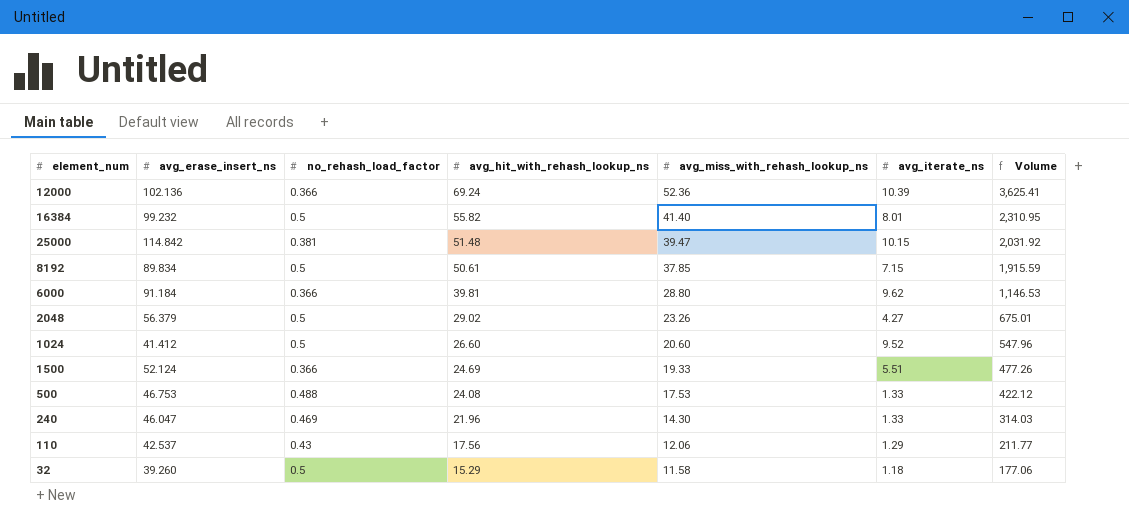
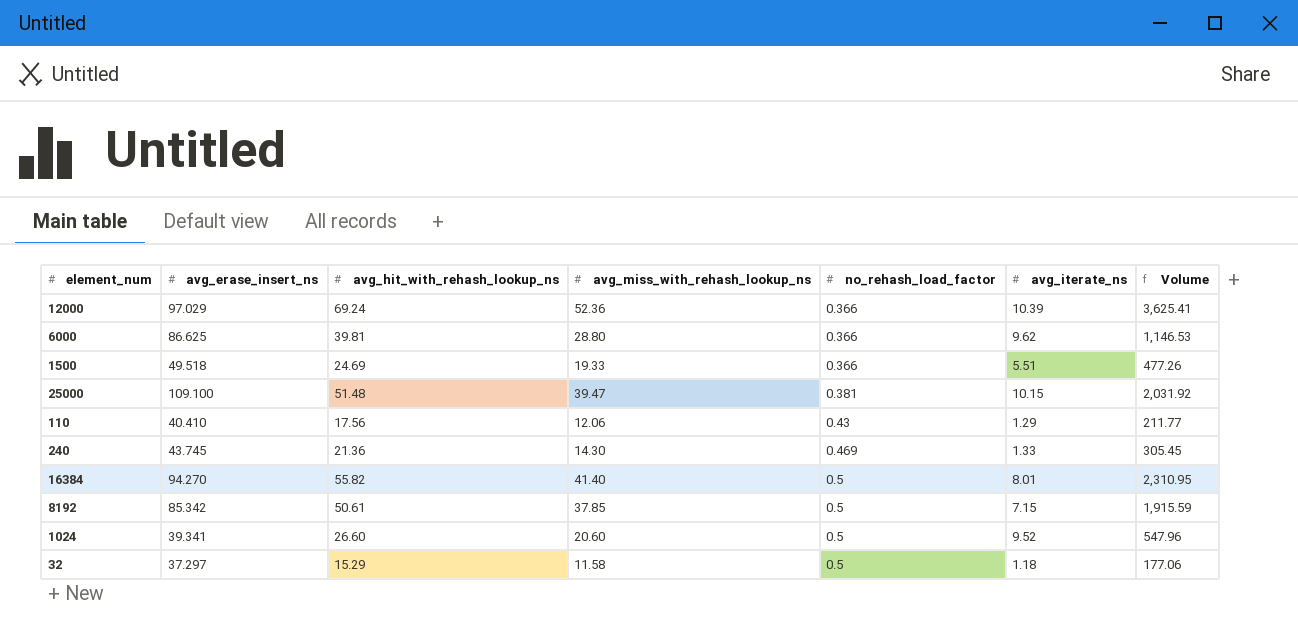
row order: avg_hit_with_rehash_lookup_ns descending -> no_rehash_load_factor ascending
column no_rehash_load_factor | position: 3 -> 5
row 2048: 56.379 | 0.5 | 29.02 | 23.26 | 4.27 | 675.01 -> none
row 500: 46.753 | 0.488 | 24.08 | 17.53 | 1.33 | 422.12 -> none
12000 | avg_erase_insert_ns: 102.136 -> 97.029
6000 | avg_erase_insert_ns: 91.184 -> 86.625
1500 | avg_erase_insert_ns: 52.124 -> 49.518
25000 | avg_erase_insert_ns: 114.842 -> 109.100
110 | avg_erase_insert_ns: 42.537 -> 40.410
240 | avg_erase_insert_ns: 46.047 -> 43.745
240 | avg_hit_with_rehash_lookup_ns: 21.96 -> 21.36
240 | Volume: 314.03 -> 305.45
16384 | avg_erase_insert_ns: 99.232 -> 94.270
8192 | avg_erase_insert_ns: 89.834 -> 85.342
1024 | avg_erase_insert_ns: 41.412 -> 39.341
32 | avg_erase_insert_ns: 39.260 -> 37.297

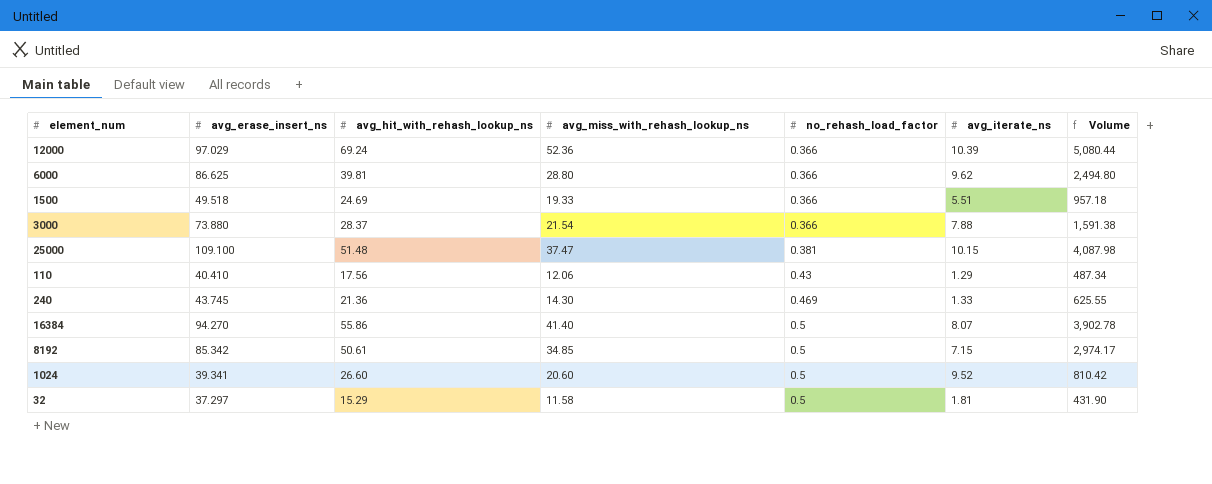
column Volume | formula: [avg_hit_with_rehash_lookup_ns] * [avg_miss_with_rehash_lookup_ns] -> [avg_erase_insert_ns] * [avg_miss_with_rehash_lookup_ns]
row 3000: none -> 73.880 | 28.37 | 21.54 | 0.366 | 7.88 | 1,591.38
25000 | avg_miss_with_rehash_lookup_ns: 39.47 -> 37.47
16384 | avg_hit_with_rehash_lookup_ns: 55.82 -> 55.86
16384 | avg_iterate_ns: 8.01 -> 8.07
8192 | avg_miss_with_rehash_lookup_ns: 37.85 -> 34.85
32 | avg_iterate_ns: 1.18 -> 1.81

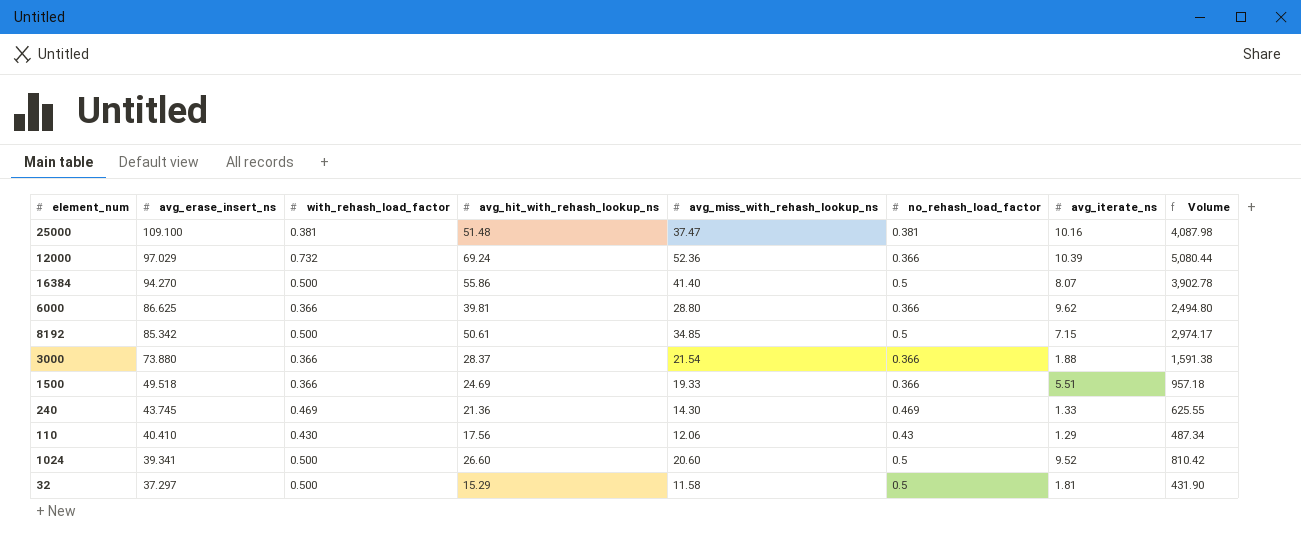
row order: no_rehash_load_factor ascending -> avg_erase_insert_ns descending
column with_rehash_load_factor | position: none -> 3
25000 | avg_iterate_ns: 10.15 -> 10.16
3000 | avg_iterate_ns: 7.88 -> 1.88

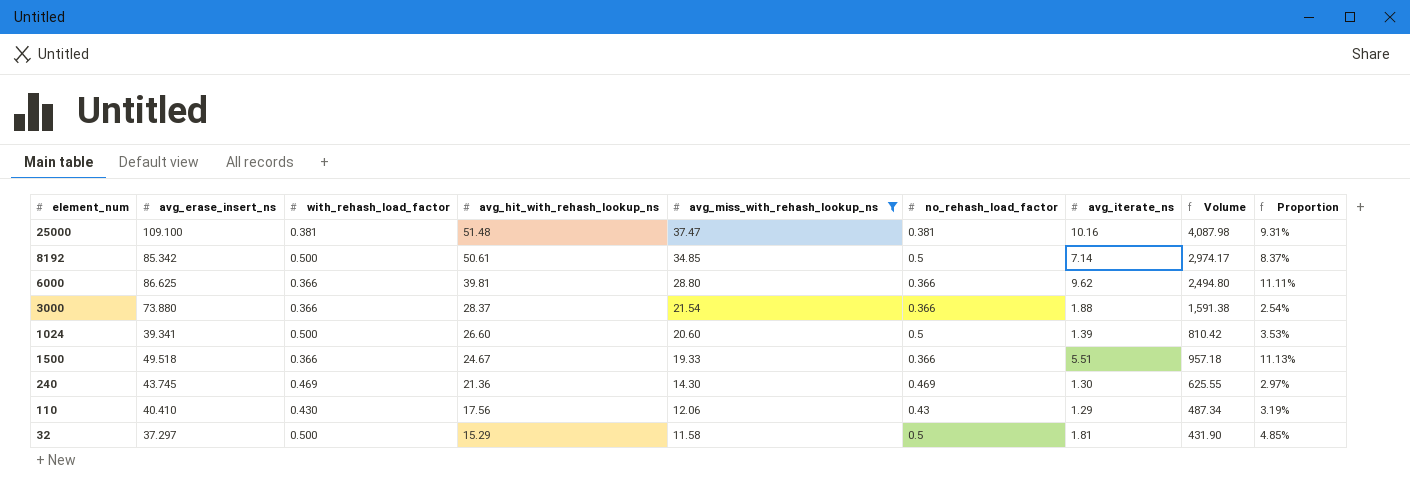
filter: none -> avg_miss_with_rehash_lookup_ns <= 37.47
row order: avg_erase_insert_ns descending -> avg_hit_with_rehash_lookup_ns descending
column Proportion | formula: none -> [avg_iterate_ns] / [avg_erase_insert_ns]
8192 | avg_iterate_ns: 7.15 -> 7.14
1024 | avg_iterate_ns: 9.52 -> 1.39
1500 | avg_hit_with_rehash_lookup_ns: 24.69 -> 24.67
240 | avg_iterate_ns: 1.33 -> 1.30

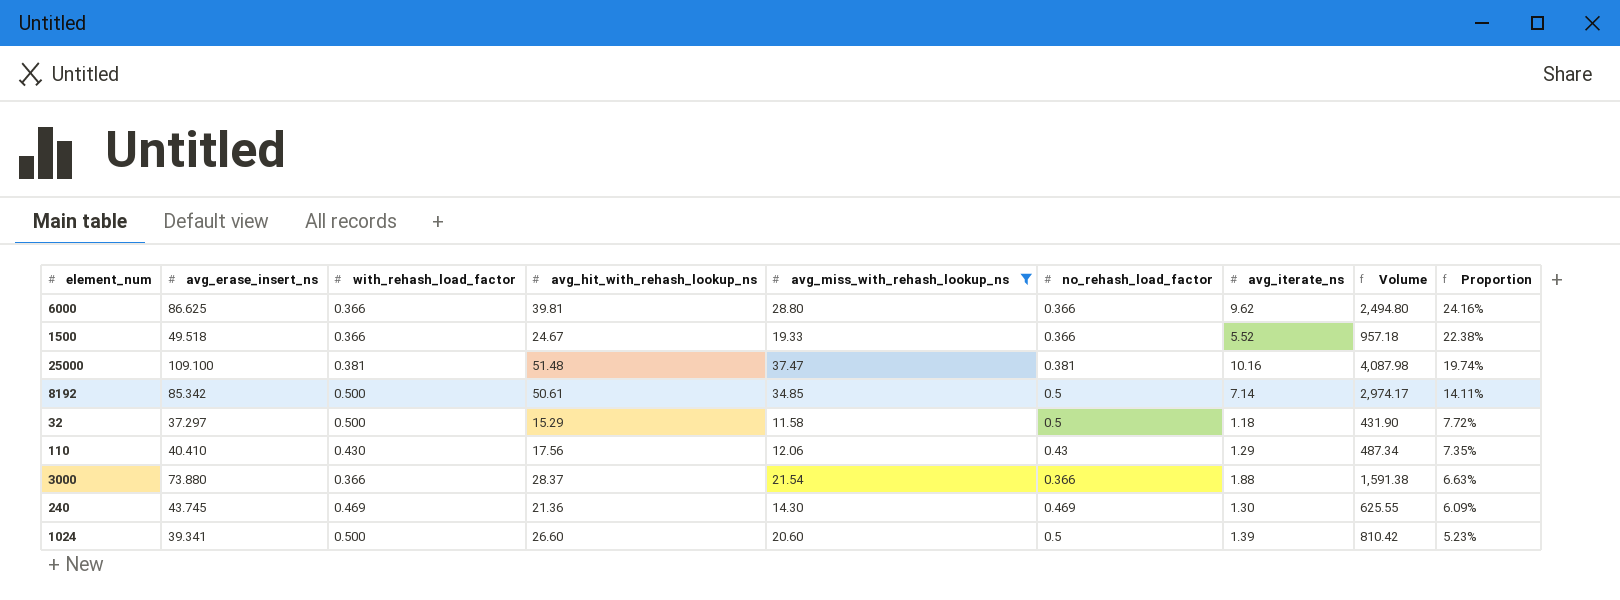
row order: avg_hit_with_rehash_lookup_ns descending -> Proportion descending
column Proportion | formula: [avg_iterate_ns] / [avg_erase_insert_ns] -> [avg_iterate_ns] / [avg_hit_with_rehash_lookup_ns]
1500 | avg_iterate_ns: 5.51 -> 5.52
32 | avg_iterate_ns: 1.81 -> 1.18

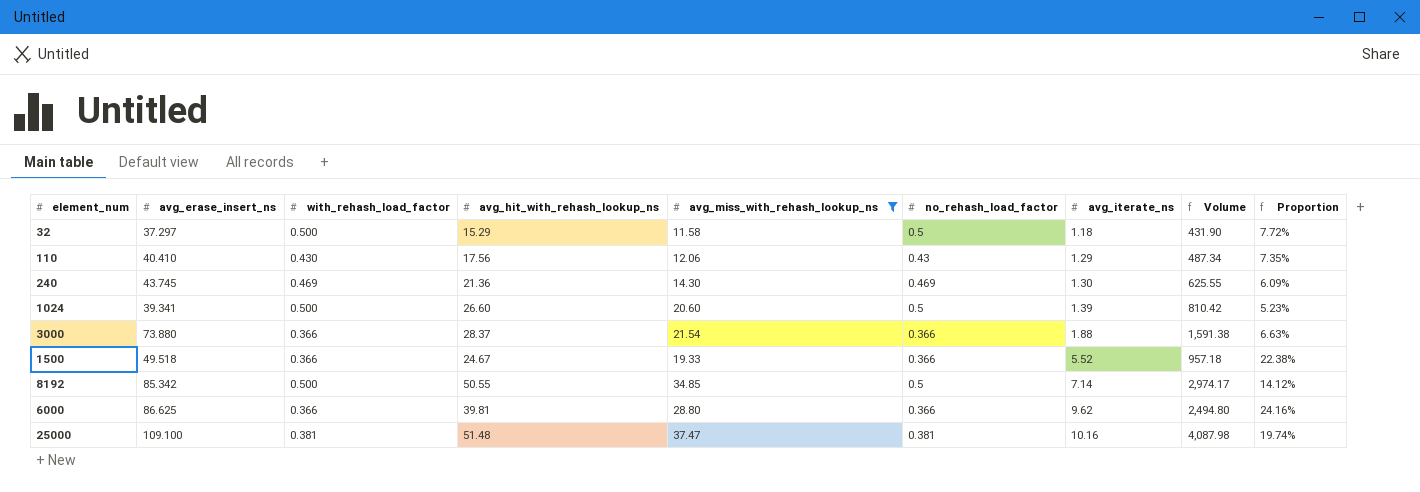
row order: Proportion descending -> avg_iterate_ns ascending
8192 | avg_hit_with_rehash_lookup_ns: 50.61 -> 50.55
8192 | Proportion: 14.11% -> 14.12%

